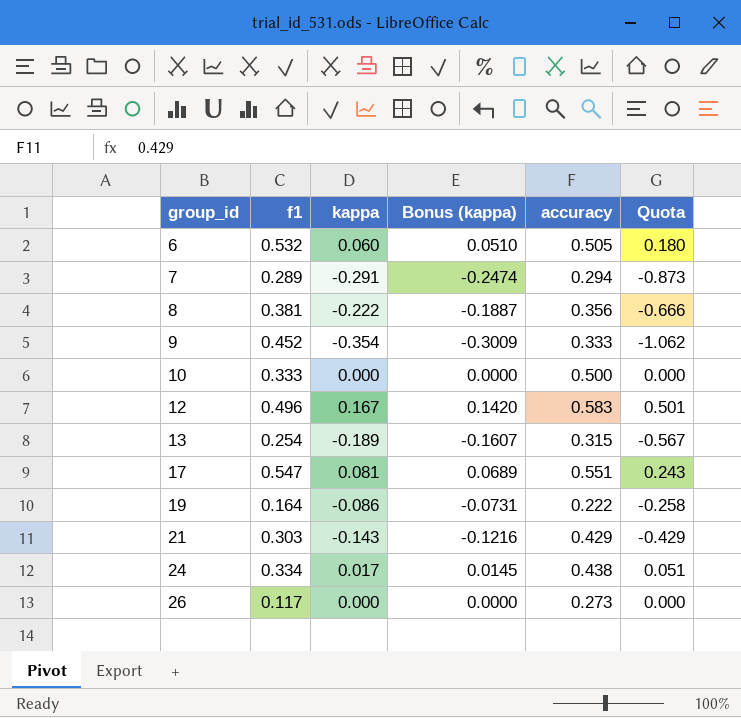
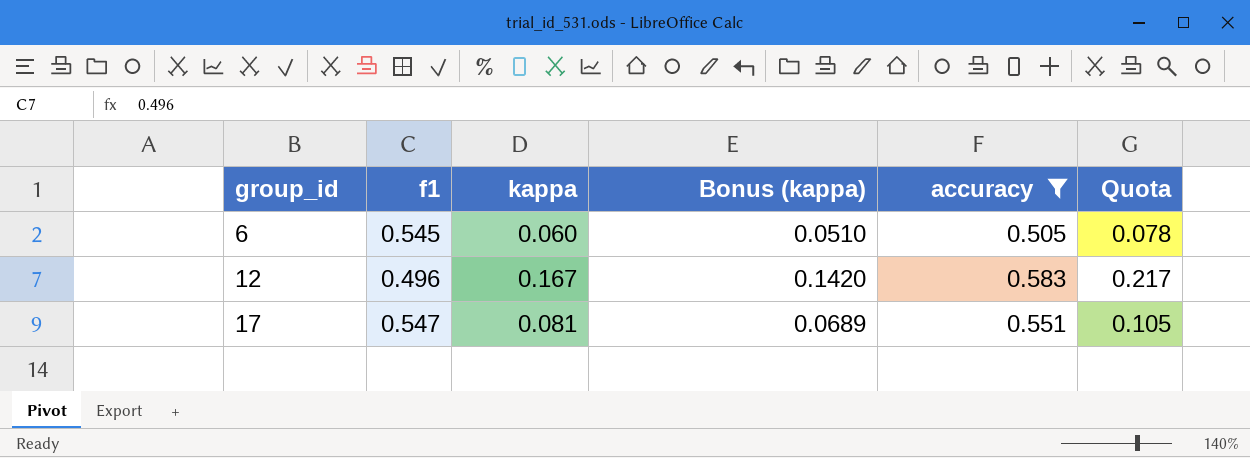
filter: none -> accuracy >= 0.505
column Quota | formula: [kappa] * 3 -> [kappa] * 1.3
6 | f1: 0.532 -> 0.545

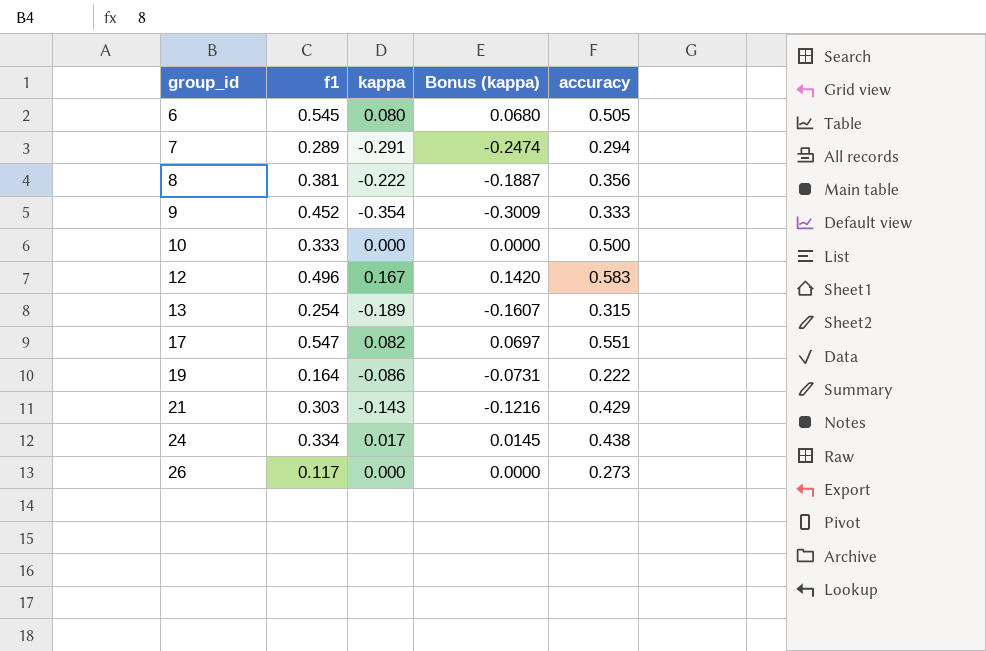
filter: accuracy >= 0.505 -> none
column Quota | formula: [kappa] * 1.3 -> none
6 | kappa: 0.060 -> 0.080
6 | Bonus (kappa): 0.0510 -> 0.0680
17 | kappa: 0.081 -> 0.082
17 | Bonus (kappa): 0.0689 -> 0.0697

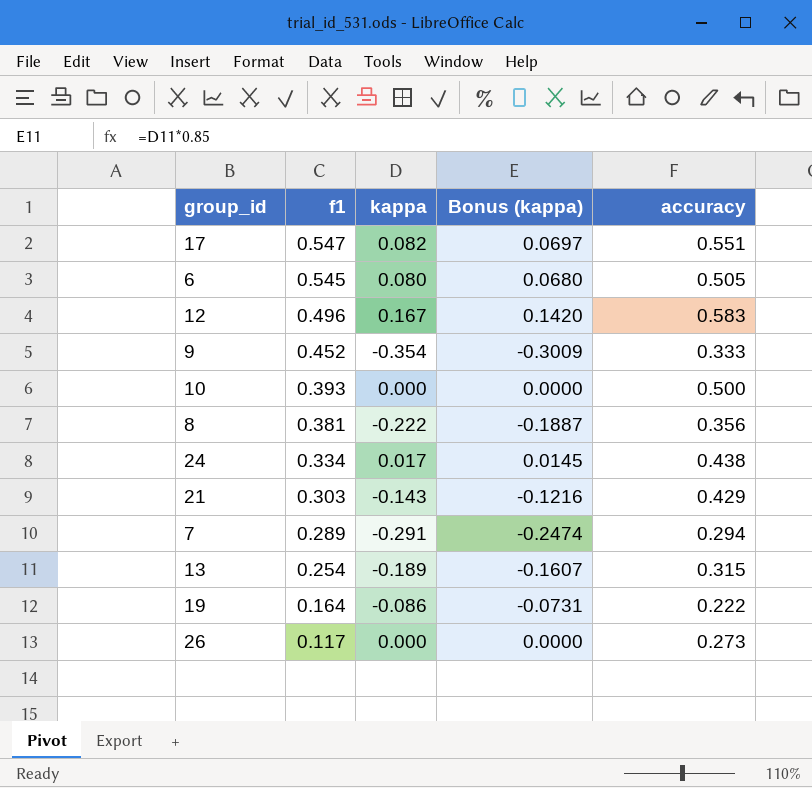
row order: group_id ascending -> f1 descending
10 | f1: 0.333 -> 0.393

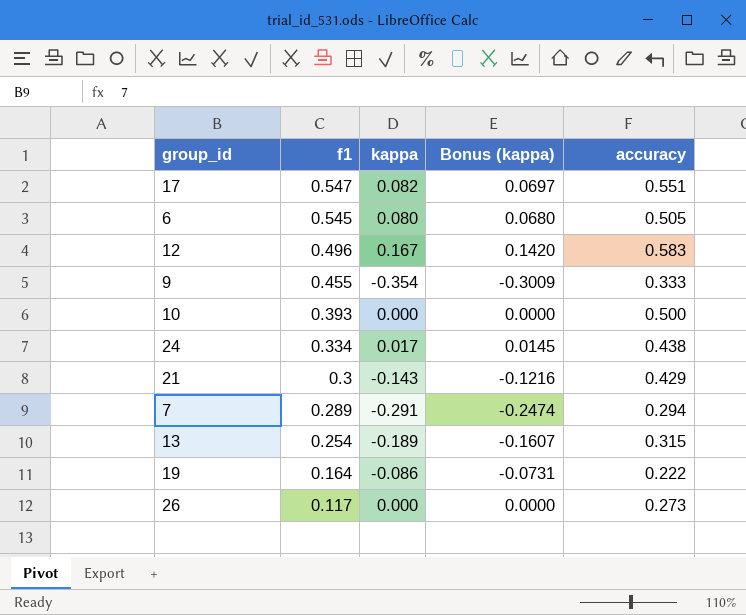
row 8: 0.381 | -0.222 | -0.1887 | 0.356 -> none
9 | f1: 0.452 -> 0.455
21 | f1: 0.303 -> 0.3

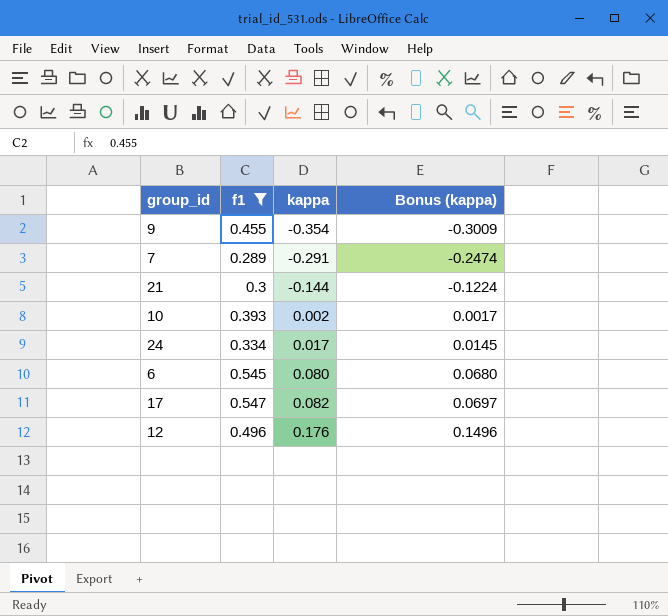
filter: none -> f1 >= 0.289
row order: f1 descending -> kappa ascending
column accuracy | position: 5 -> none
21 | kappa: -0.143 -> -0.144
21 | Bonus (kappa): -0.1216 -> -0.1224
10 | kappa: 0.000 -> 0.002
10 | Bonus (kappa): 0.0000 -> 0.0017
12 | kappa: 0.167 -> 0.176
12 | Bonus (kappa): 0.1420 -> 0.1496

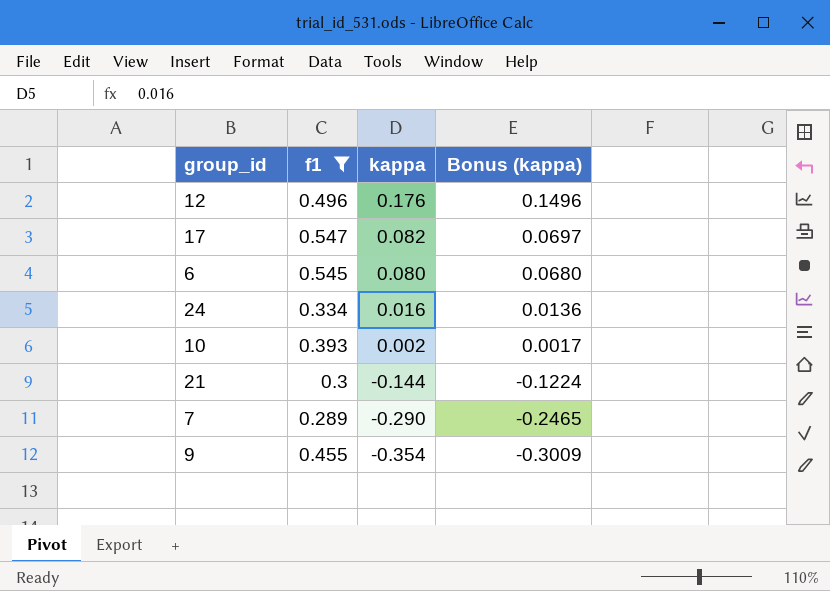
row order: kappa ascending -> kappa descending
24 | kappa: 0.017 -> 0.016
24 | Bonus (kappa): 0.0145 -> 0.0136
7 | kappa: -0.291 -> -0.290
7 | Bonus (kappa): -0.2474 -> -0.2465

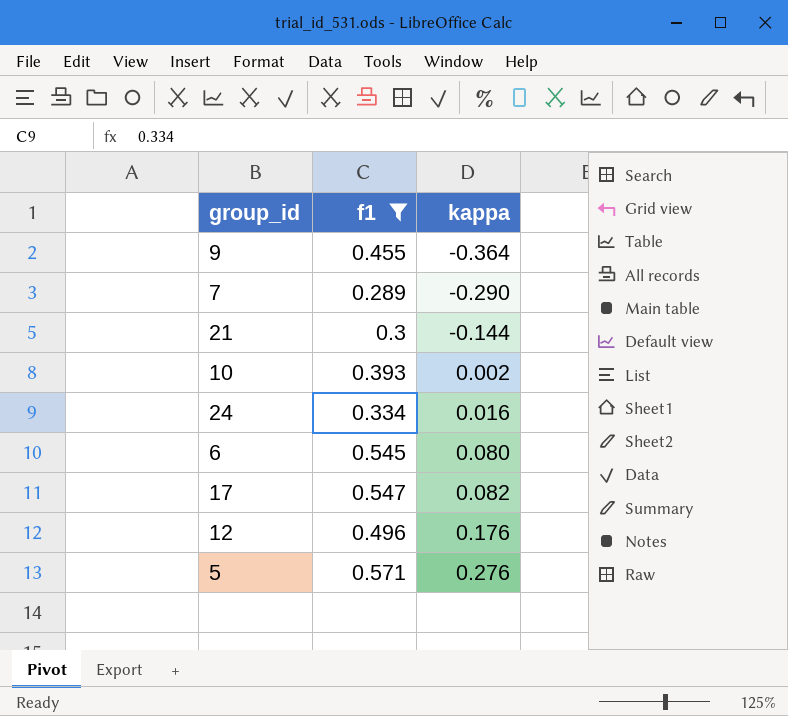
row order: kappa descending -> kappa ascending
column Bonus (kappa) | formula: [kappa] * 0.85 -> none
9 | kappa: -0.354 -> -0.364
row 5: none -> 0.571 | 0.276

